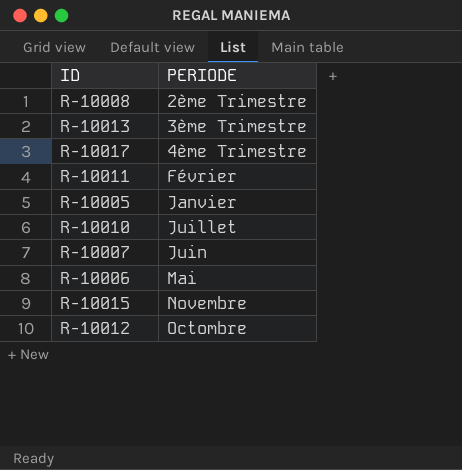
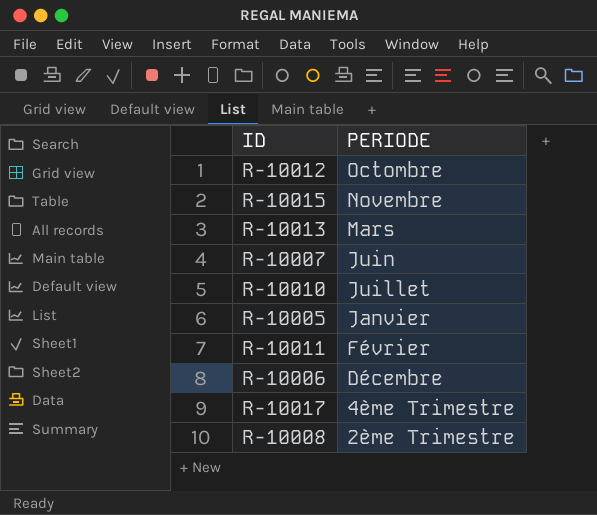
row order: PERIODE ascending -> PERIODE descending
R-10013 | PERIODE: 3ème Trimestre -> Mars
R-10006 | PERIODE: Mai -> Décembre

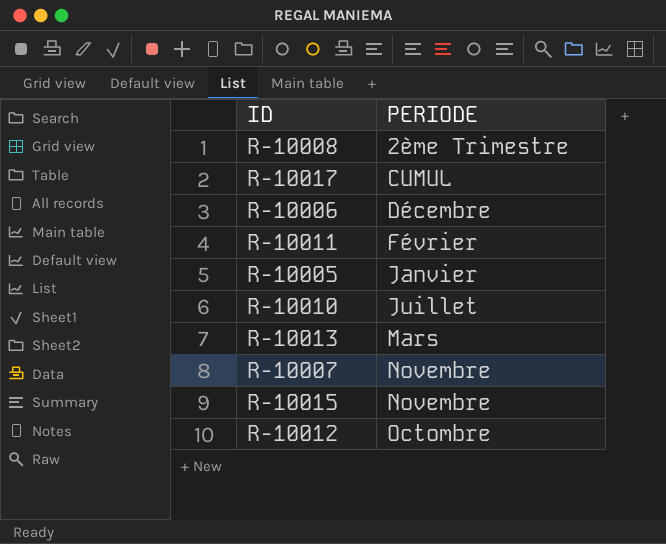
row order: PERIODE descending -> PERIODE ascending
R-10017 | PERIODE: 4ème Trimestre -> CUMUL
R-10007 | PERIODE: Juin -> Novembre

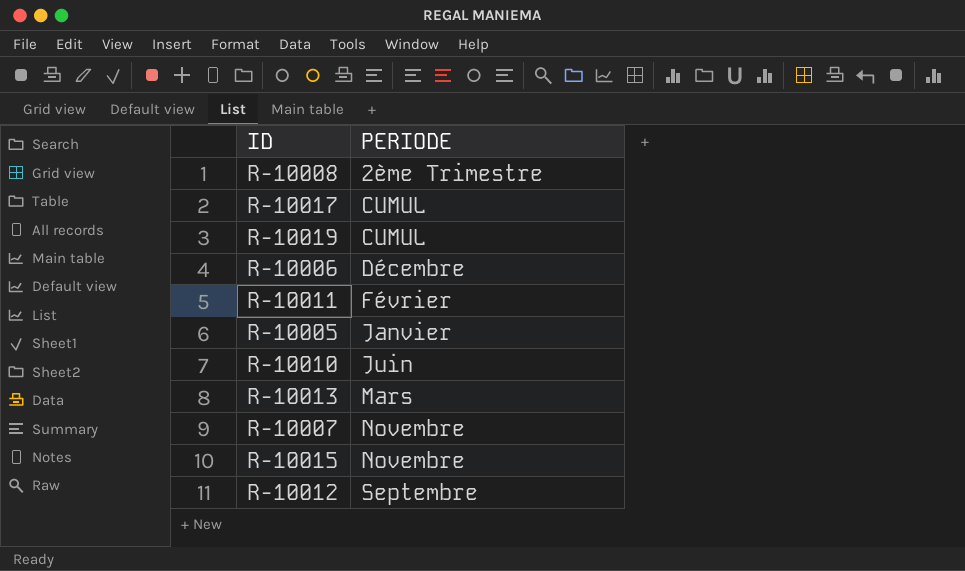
row R-10019: none -> CUMUL
R-10010 | PERIODE: Juillet -> Juin
R-10012 | PERIODE: Octombre -> Septembre

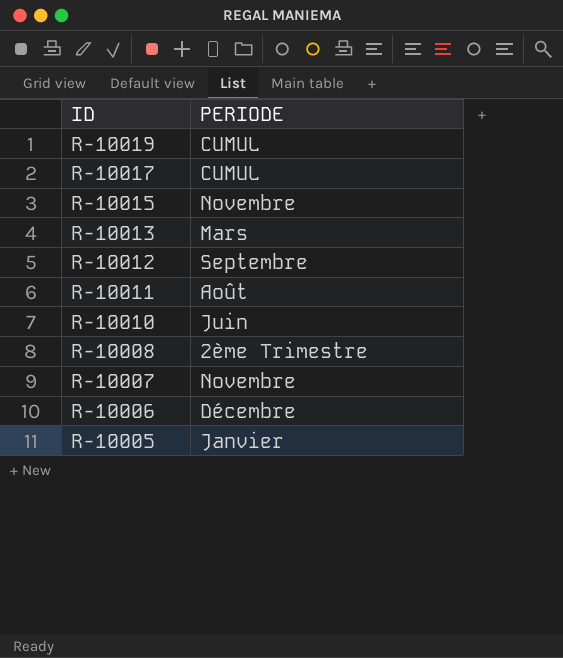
row order: PERIODE ascending -> ID descending
R-10011 | PERIODE: Février -> Août

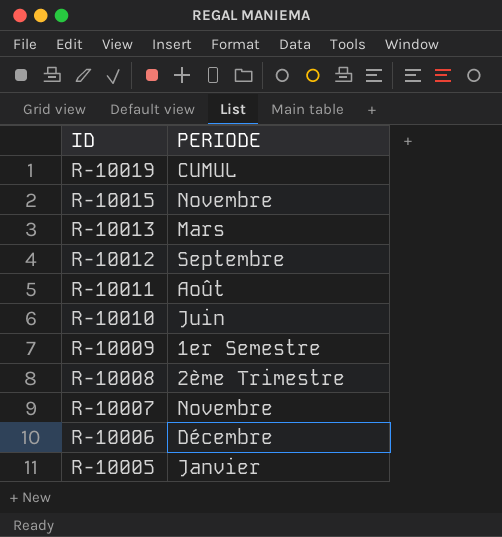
row R-10017: CUMUL -> none
row R-10009: none -> 1er Semestre

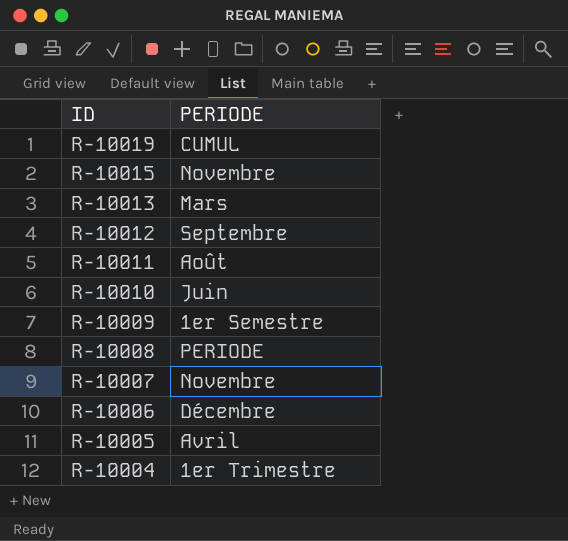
R-10008 | PERIODE: 2ème Trimestre -> PERIODE
R-10005 | PERIODE: Janvier -> Avril
row R-10004: none -> 1er Trimestre

